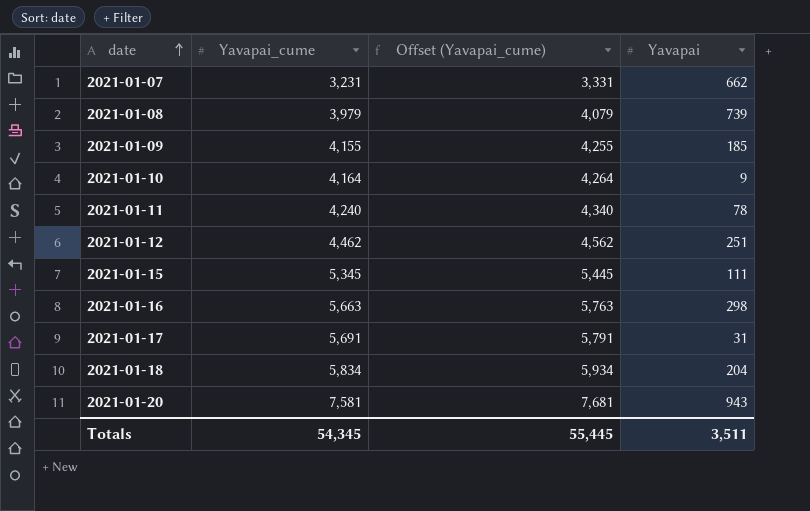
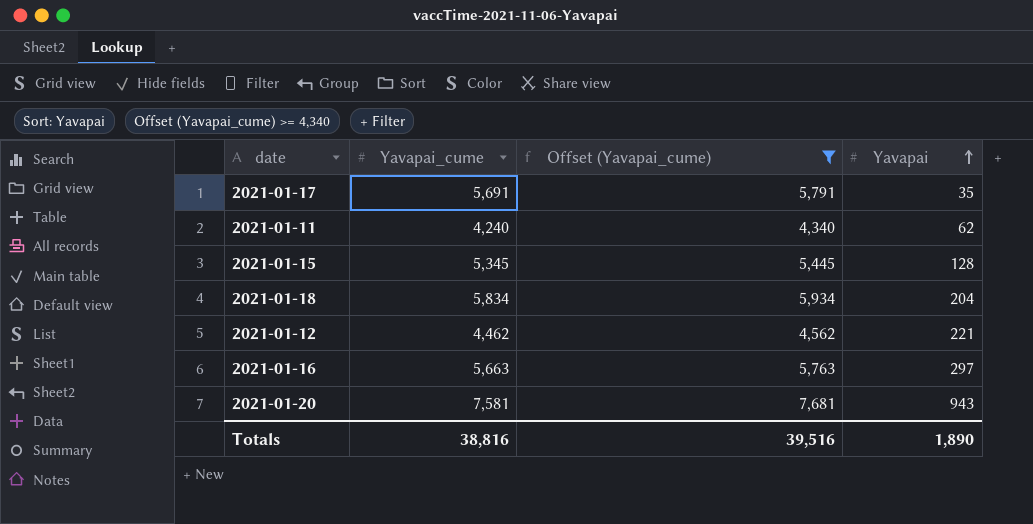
filter: none -> Offset (Yavapai_cume) >= 4,340
row order: date ascending -> Yavapai ascending
2021-01-17 | Yavapai: 31 -> 35
2021-01-11 | Yavapai: 78 -> 62
2021-01-15 | Yavapai: 111 -> 128
2021-01-12 | Yavapai: 251 -> 221
2021-01-16 | Yavapai: 298 -> 297
Totals | Yavapai_cume: 54,345 -> 38,816
Totals | Offset (Yavapai_cume): 55,445 -> 39,516
Totals | Yavapai: 3,511 -> 1,890

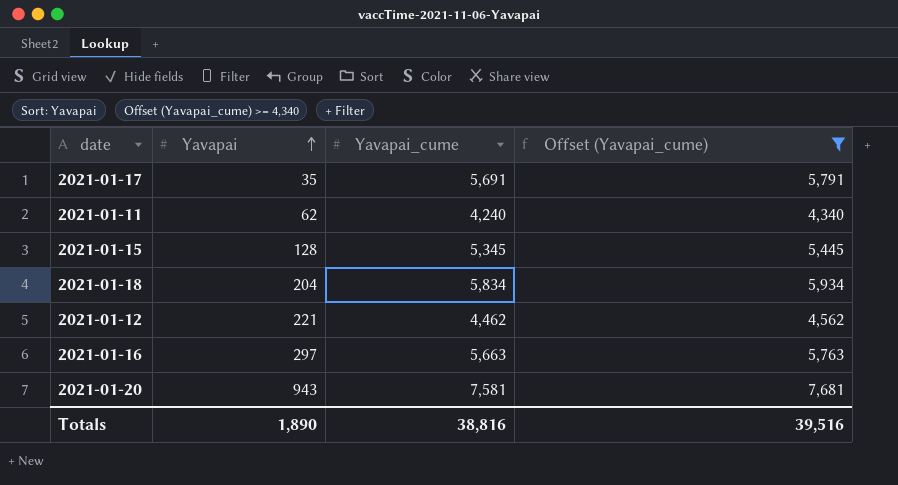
column Yavapai | position: 4 -> 2

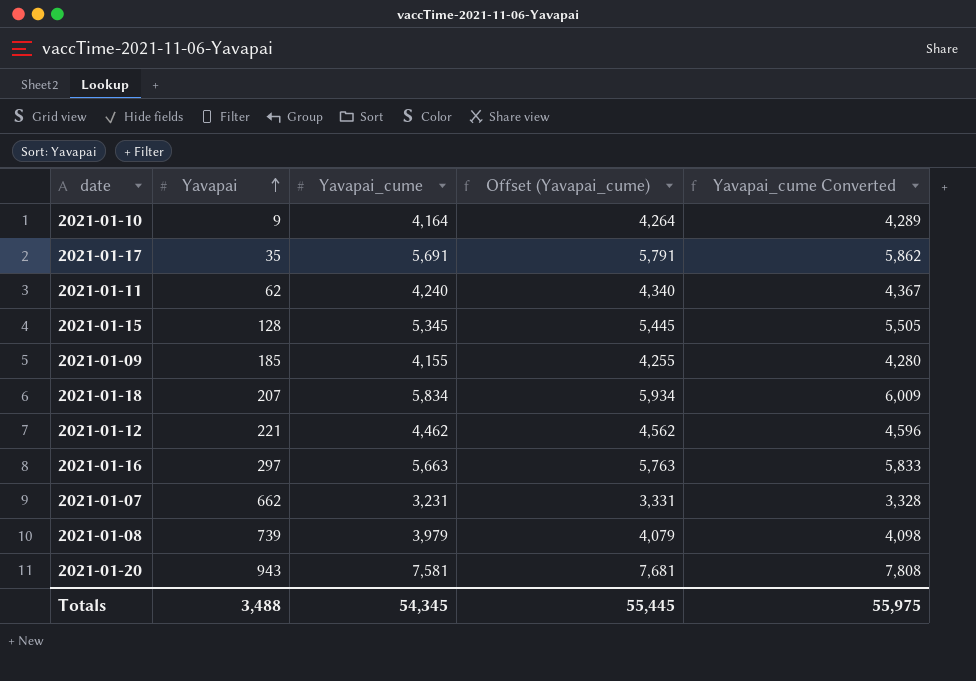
filter: Offset (Yavapai_cume) >= 4,340 -> none
column Yavapai_cume Converted | formula: none -> [Yavapai_cume] * 1.03
2021-01-18 | Yavapai: 204 -> 207
Totals | Yavapai: 1,890 -> 3,488
Totals | Yavapai_cume: 38,816 -> 54,345
Totals | Offset (Yavapai_cume): 39,516 -> 55,445

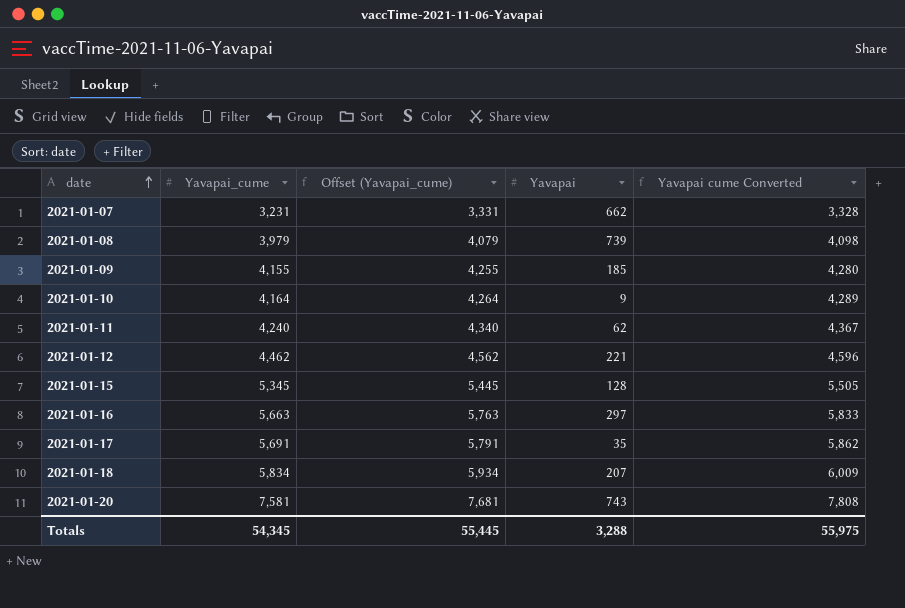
row order: Yavapai ascending -> date ascending
column Yavapai | position: 2 -> 4
column name: Yavapai_cume Converted -> Yavapai cume Converted
2021-01-20 | Yavapai: 943 -> 743
Totals | Yavapai: 3,488 -> 3,288

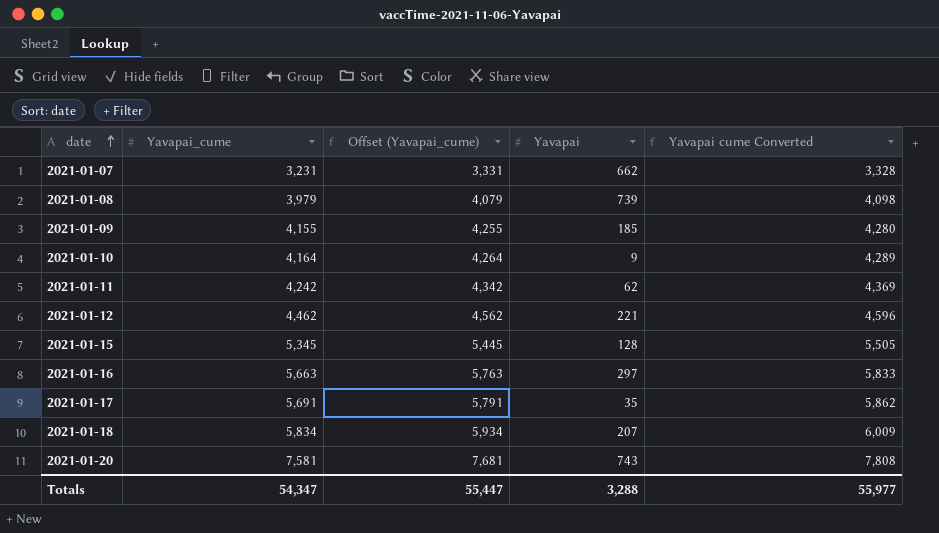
2021-01-11 | Yavapai_cume: 4,240 -> 4,242
2021-01-11 | Offset (Yavapai_cume): 4,340 -> 4,342
2021-01-11 | Yavapai cume Converted: 4,367 -> 4,369
Totals | Yavapai_cume: 54,345 -> 54,347
Totals | Offset (Yavapai_cume): 55,445 -> 55,447
Totals | Yavapai cume Converted: 55,975 -> 55,977

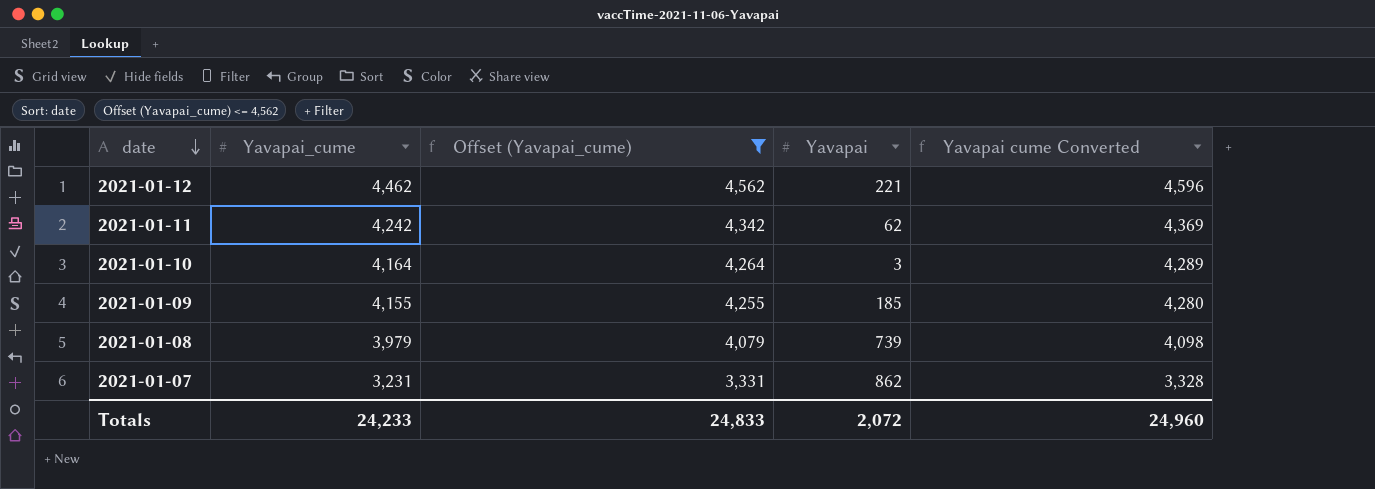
filter: none -> Offset (Yavapai_cume) <= 4,562
row order: date ascending -> date descending
2021-01-10 | Yavapai: 9 -> 3
2021-01-07 | Yavapai: 662 -> 862
Totals | Yavapai_cume: 54,347 -> 24,233
Totals | Offset (Yavapai_cume): 55,447 -> 24,833
Totals | Yavapai: 3,288 -> 2,072
Totals | Yavapai cume Converted: 55,977 -> 24,960

